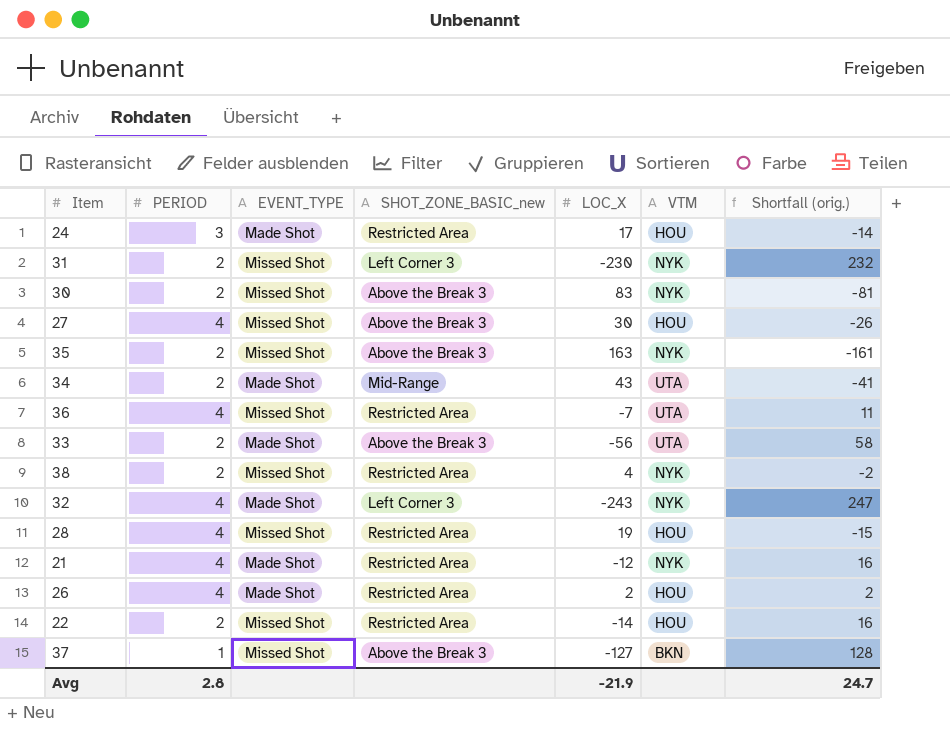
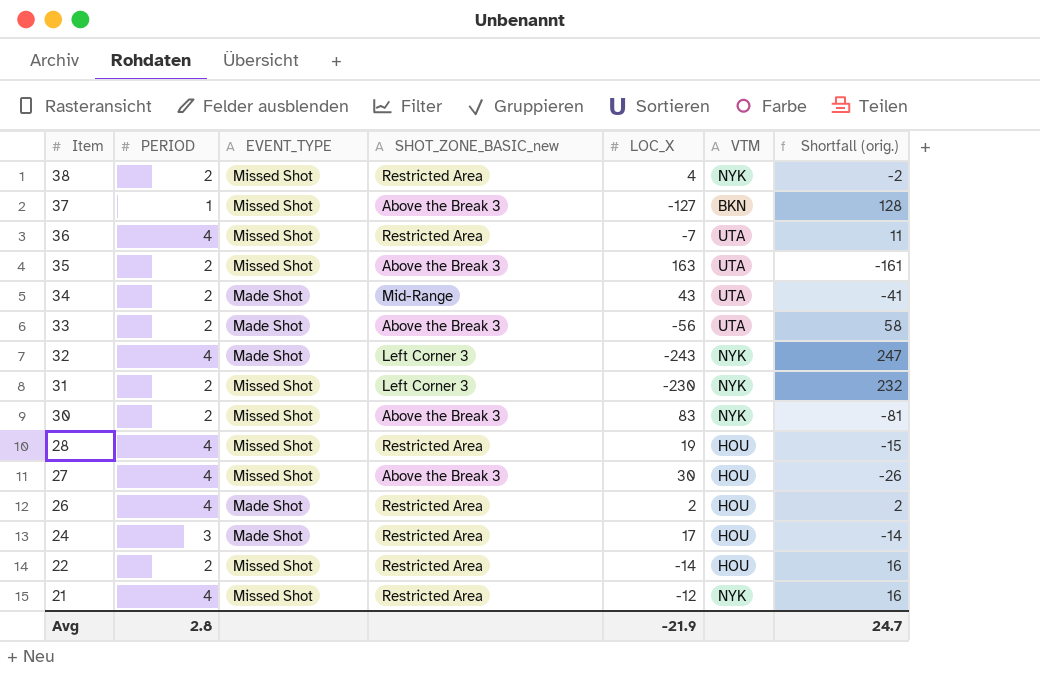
row order: none -> Item descending
35 | VTM: NYK -> UTA
21 | EVENT_TYPE: Made Shot -> Missed Shot

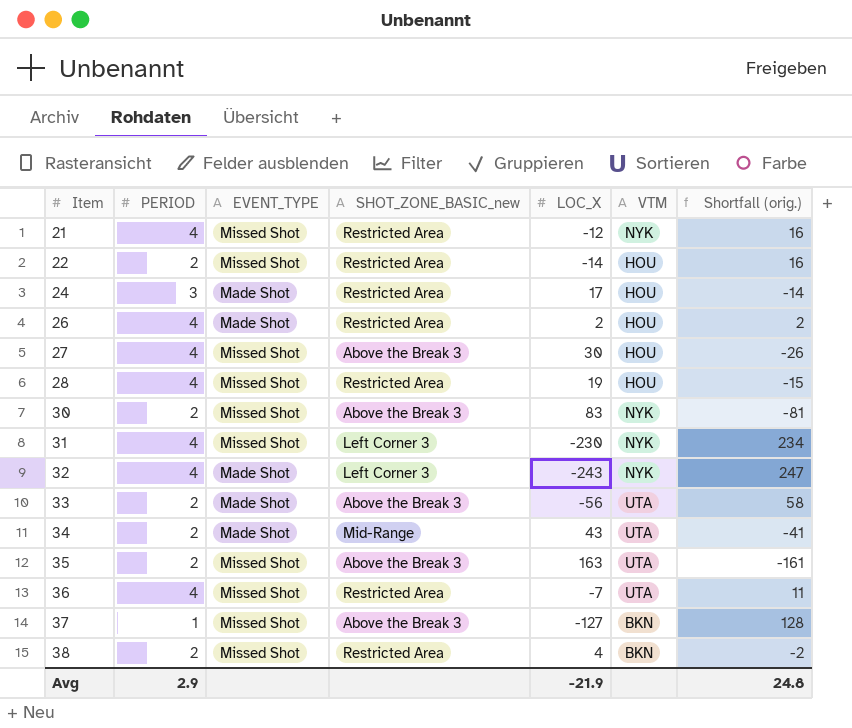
row order: Item descending -> Item ascending
31 | PERIOD: 2 -> 4
31 | Shortfall (orig.): 232 -> 234
38 | VTM: NYK -> BKN
Avg | PERIOD: 2.8 -> 2.9
Avg | Shortfall (orig.): 24.7 -> 24.8

